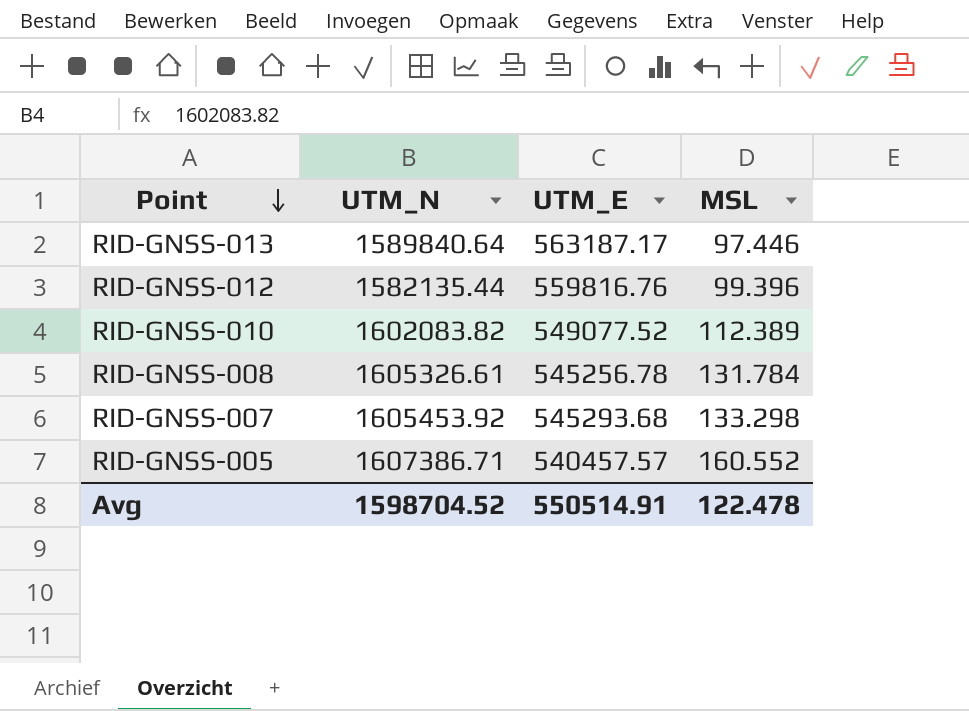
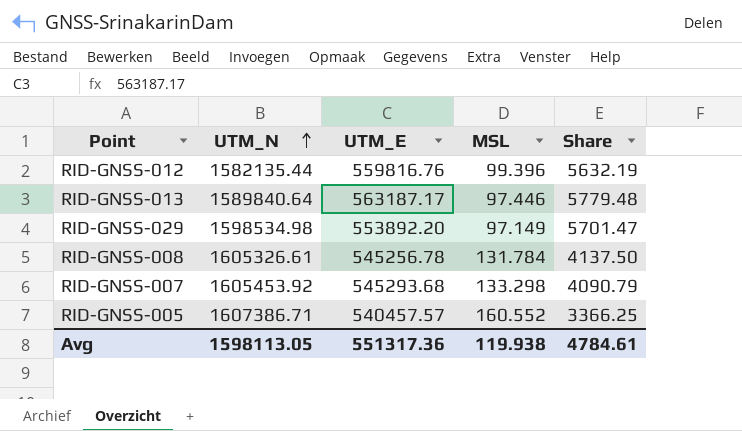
row order: Point descending -> UTM_N ascending
column Share | formula: none -> [UTM_E] / [MSL]
row RID-GNSS-010: 1602083.82 | 549077.52 | 112.389 -> none
row RID-GNSS-029: none -> 1598534.98 | 553892.20 | 97.149 | 5701.47
Avg | UTM_N: 1598704.52 -> 1598113.05
Avg | UTM_E: 550514.91 -> 551317.36
Avg | MSL: 122.478 -> 119.938

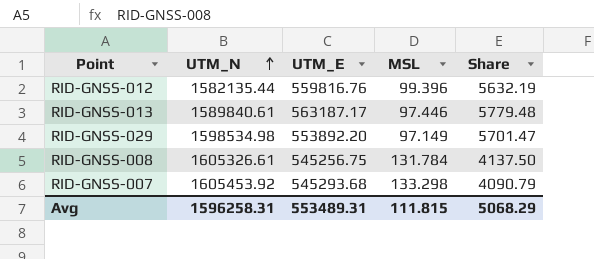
row RID-GNSS-005: 1607386.71 | 540457.57 | 160.552 | 3366.25 -> none
RID-GNSS-013 | UTM_N: 1589840.64 -> 1589840.61
RID-GNSS-008 | UTM_E: 545256.78 -> 545256.75
Avg | UTM_N: 1598113.05 -> 1596258.31
Avg | UTM_E: 551317.36 -> 553489.31
Avg | MSL: 119.938 -> 111.815
Avg | Share: 4784.61 -> 5068.29

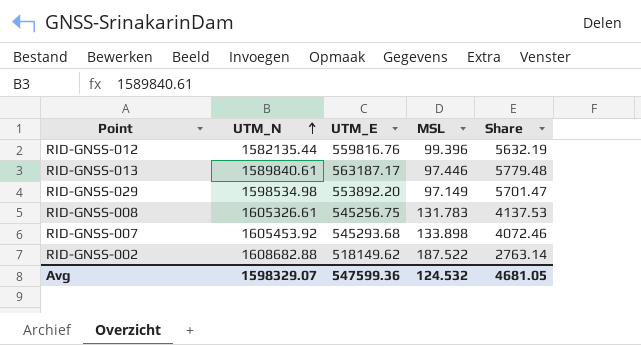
RID-GNSS-008 | MSL: 131.784 -> 131.783
RID-GNSS-008 | Share: 4137.50 -> 4137.53
RID-GNSS-007 | MSL: 133.298 -> 133.898
RID-GNSS-007 | Share: 4090.79 -> 4072.46
row RID-GNSS-002: none -> 1608682.88 | 518149.62 | 187.522 | 2763.14
Avg | UTM_N: 1596258.31 -> 1598329.07
Avg | UTM_E: 553489.31 -> 547599.36
Avg | MSL: 111.815 -> 124.532
Avg | Share: 5068.29 -> 4681.05

